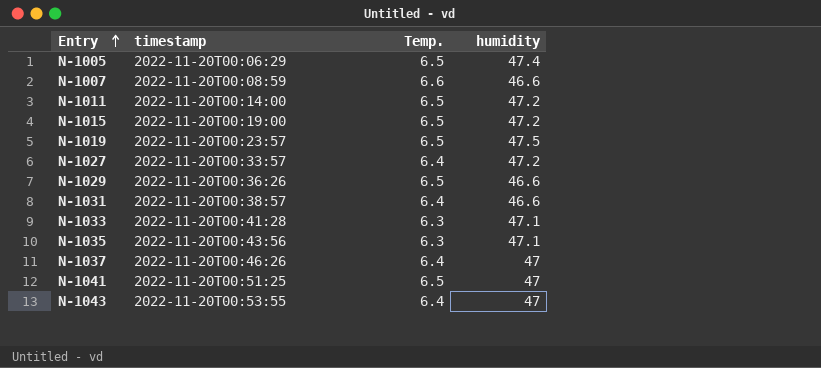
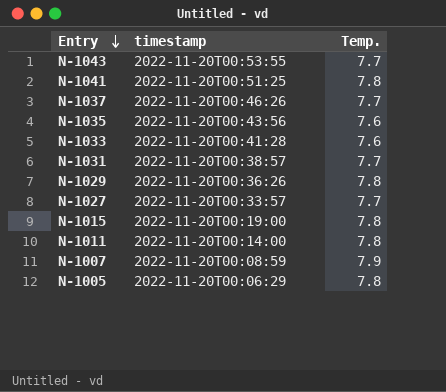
row order: Entry ascending -> Entry descending
column humidity | position: 4 -> none
row N-1019: 2022-11-20T00:23:57 | 6.5 | 47.5 -> none
N-1043 | Temp.: 6.4 -> 7.7
N-1041 | Temp.: 6.5 -> 7.8
N-1037 | Temp.: 6.4 -> 7.7
N-1035 | Temp.: 6.3 -> 7.6
N-1033 | Temp.: 6.3 -> 7.6
N-1031 | Temp.: 6.4 -> 7.7
N-1029 | Temp.: 6.5 -> 7.8
N-1027 | Temp.: 6.4 -> 7.7
N-1015 | Temp.: 6.5 -> 7.8
N-1011 | Temp.: 6.5 -> 7.8
N-1007 | Temp.: 6.6 -> 7.9
N-1005 | Temp.: 6.5 -> 7.8

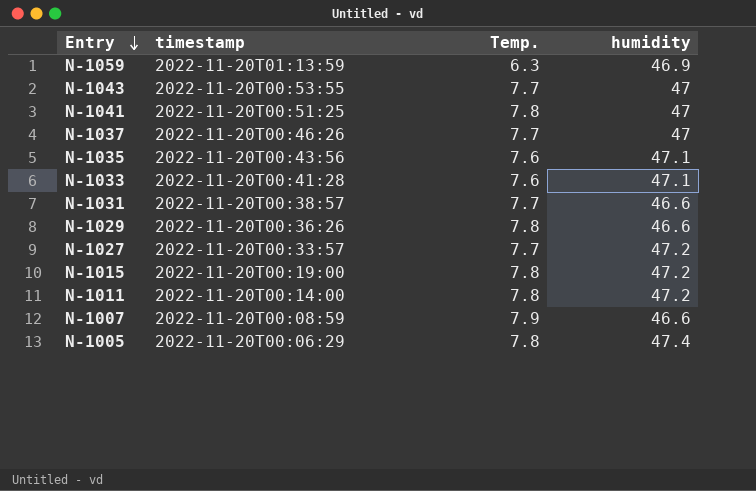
column humidity | position: none -> 4
row N-1059: none -> 2022-11-20T01:13:59 | 6.3 | 46.9

